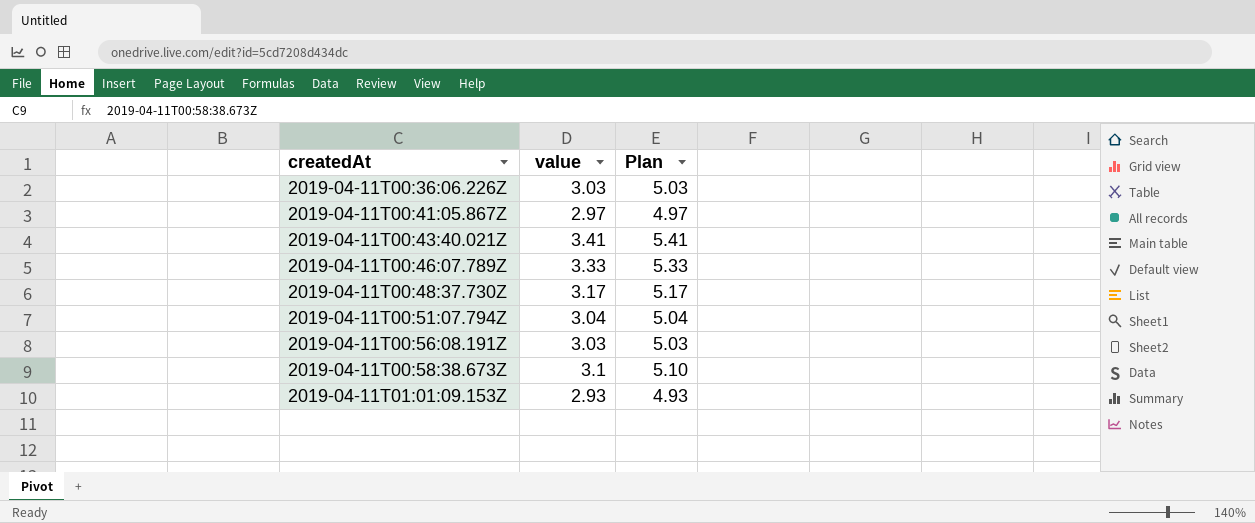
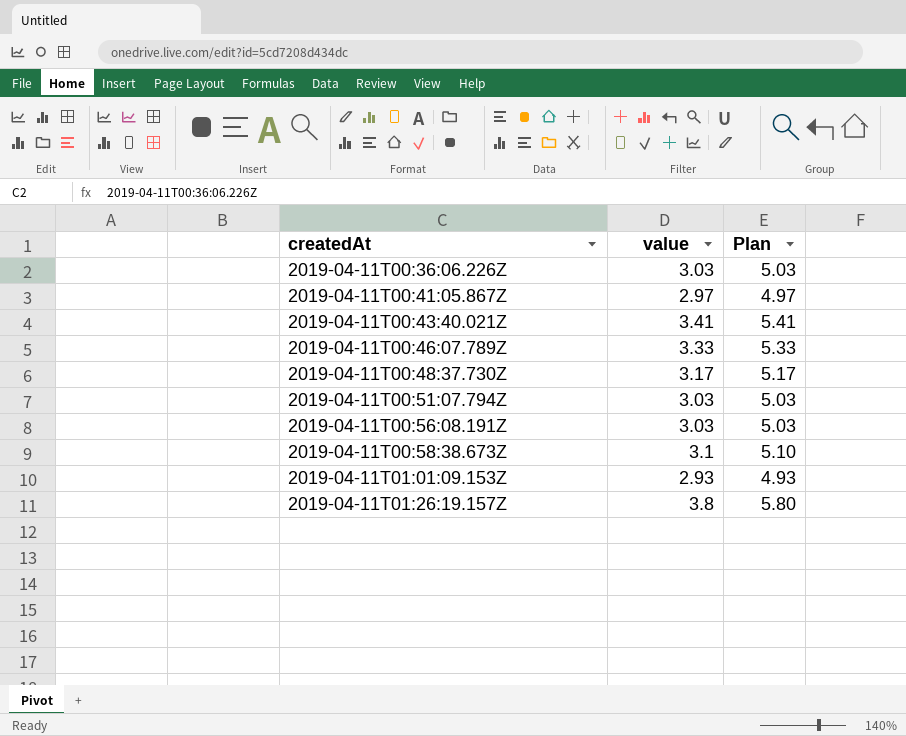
2019-04-11T00:51:07.794Z | value: 3.04 -> 3.03
2019-04-11T00:51:07.794Z | Plan: 5.04 -> 5.03
row 2019-04-11T01:26:19.157Z: none -> 3.8 | 5.80

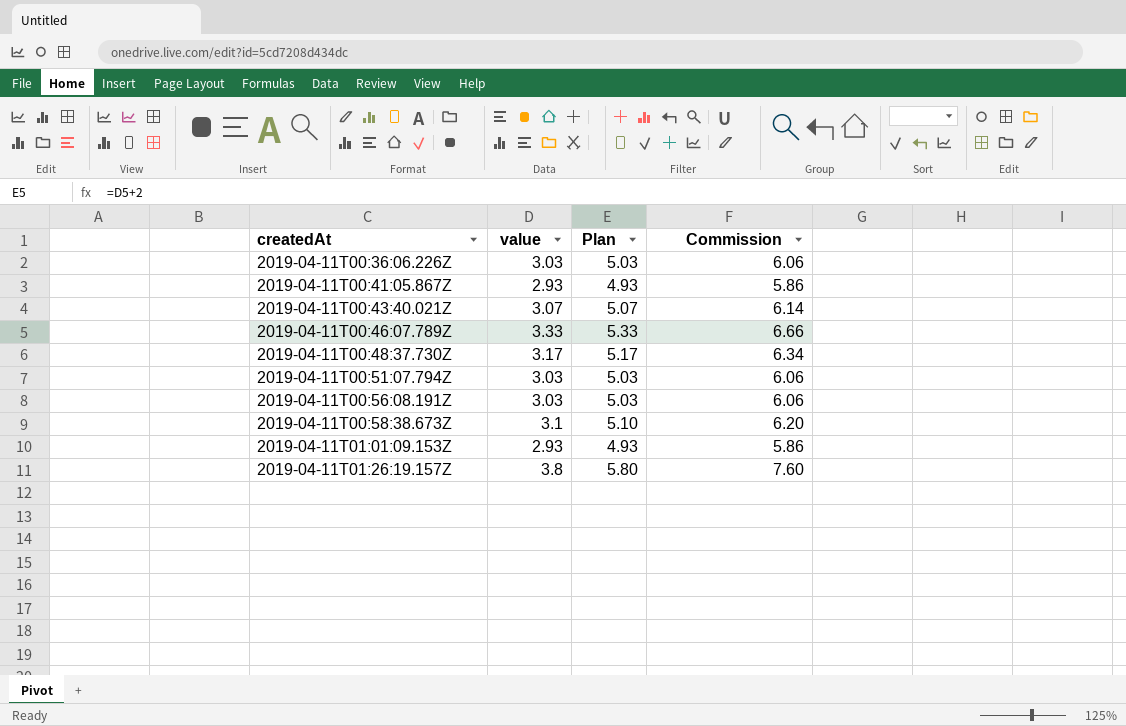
column Commission | formula: none -> [value] * 2
2019-04-11T00:41:05.867Z | value: 2.97 -> 2.93
2019-04-11T00:41:05.867Z | Plan: 4.97 -> 4.93
2019-04-11T00:43:40.021Z | value: 3.41 -> 3.07
2019-04-11T00:43:40.021Z | Plan: 5.41 -> 5.07

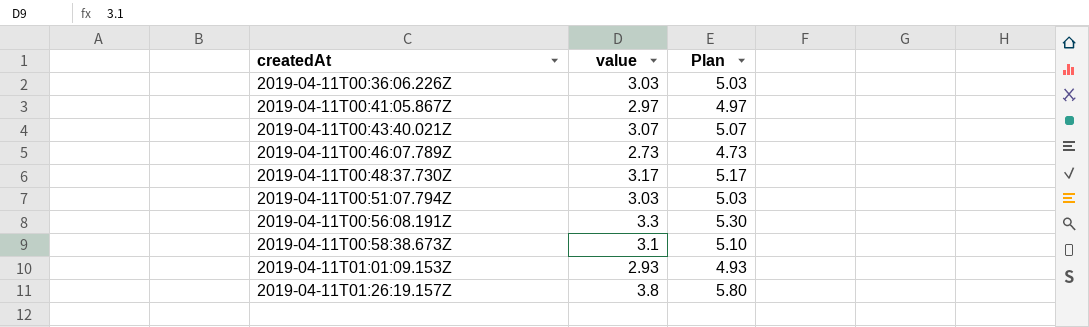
column Commission | formula: [value] * 2 -> none
2019-04-11T00:41:05.867Z | value: 2.93 -> 2.97
2019-04-11T00:41:05.867Z | Plan: 4.93 -> 4.97
2019-04-11T00:46:07.789Z | value: 3.33 -> 2.73
2019-04-11T00:46:07.789Z | Plan: 5.33 -> 4.73
2019-04-11T00:56:08.191Z | value: 3.03 -> 3.3
2019-04-11T00:56:08.191Z | Plan: 5.03 -> 5.30

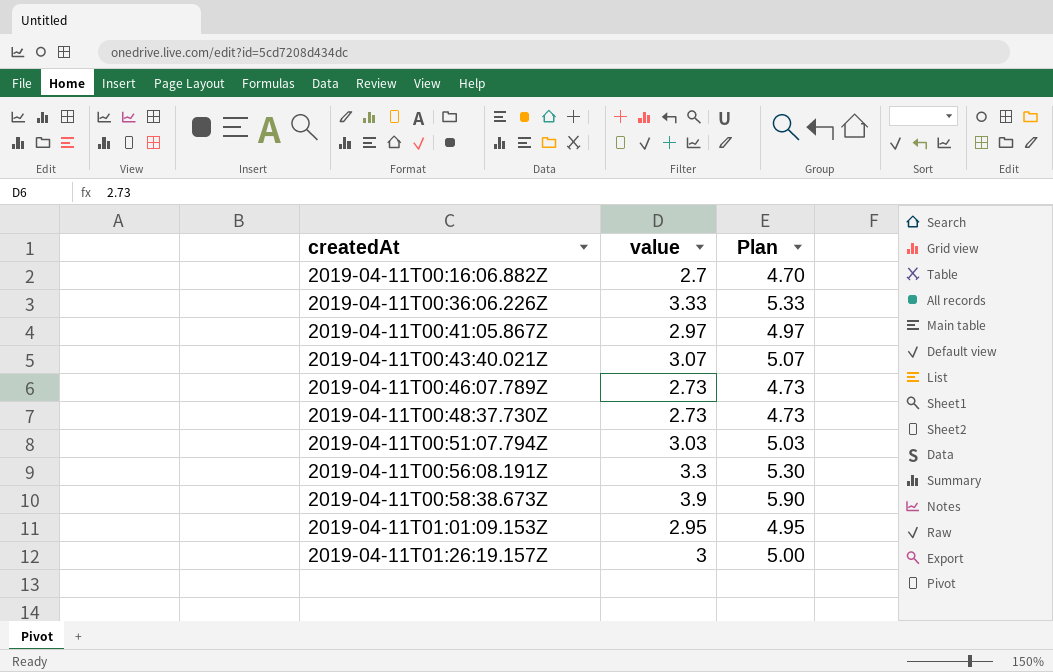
row 2019-04-11T00:16:06.882Z: none -> 2.7 | 4.70
2019-04-11T00:36:06.226Z | value: 3.03 -> 3.33
2019-04-11T00:36:06.226Z | Plan: 5.03 -> 5.33
2019-04-11T00:48:37.730Z | value: 3.17 -> 2.73
2019-04-11T00:48:37.730Z | Plan: 5.17 -> 4.73
2019-04-11T00:58:38.673Z | value: 3.1 -> 3.9
2019-04-11T00:58:38.673Z | Plan: 5.10 -> 5.90
2019-04-11T01:01:09.153Z | value: 2.93 -> 2.95
2019-04-11T01:01:09.153Z | Plan: 4.93 -> 4.95
2019-04-11T01:26:19.157Z | value: 3.8 -> 3
2019-04-11T01:26:19.157Z | Plan: 5.80 -> 5.00

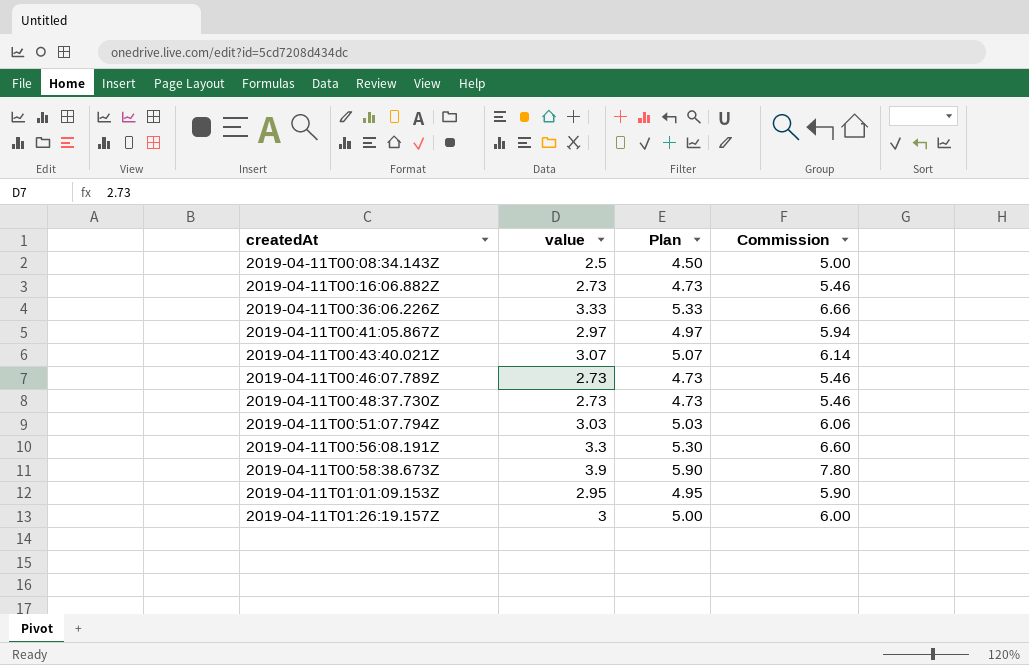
column Commission | formula: none -> [value] * 2
row 2019-04-11T00:08:34.143Z: none -> 2.5 | 4.50 | 5.00
2019-04-11T00:16:06.882Z | value: 2.7 -> 2.73
2019-04-11T00:16:06.882Z | Plan: 4.70 -> 4.73

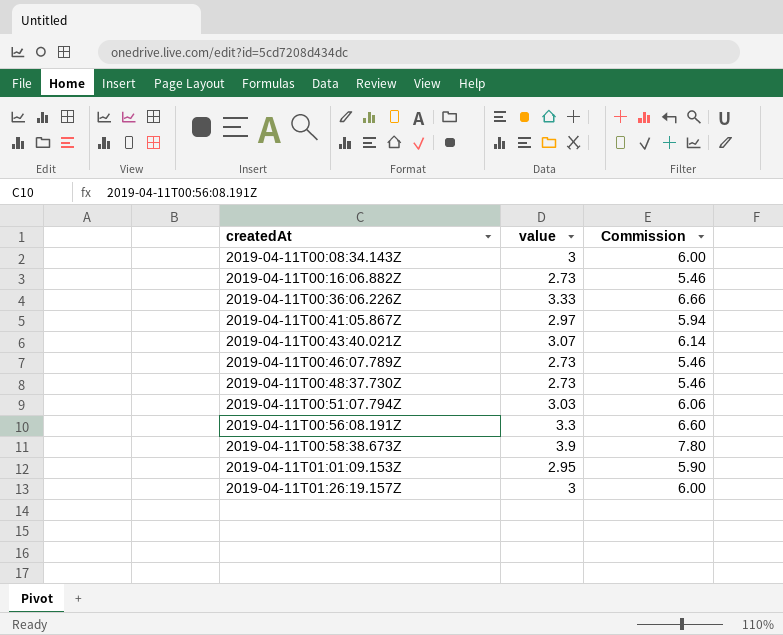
column Plan | formula: [value] + 2 -> none
2019-04-11T00:08:34.143Z | value: 2.5 -> 3
2019-04-11T00:08:34.143Z | Commission: 5.00 -> 6.00

